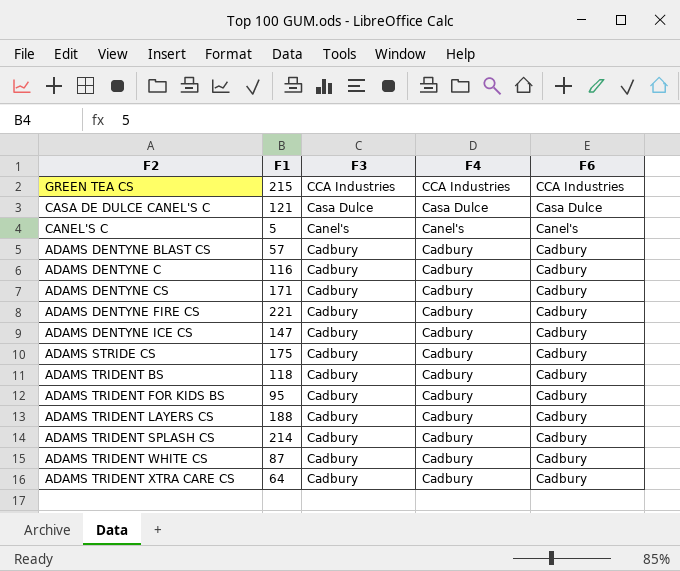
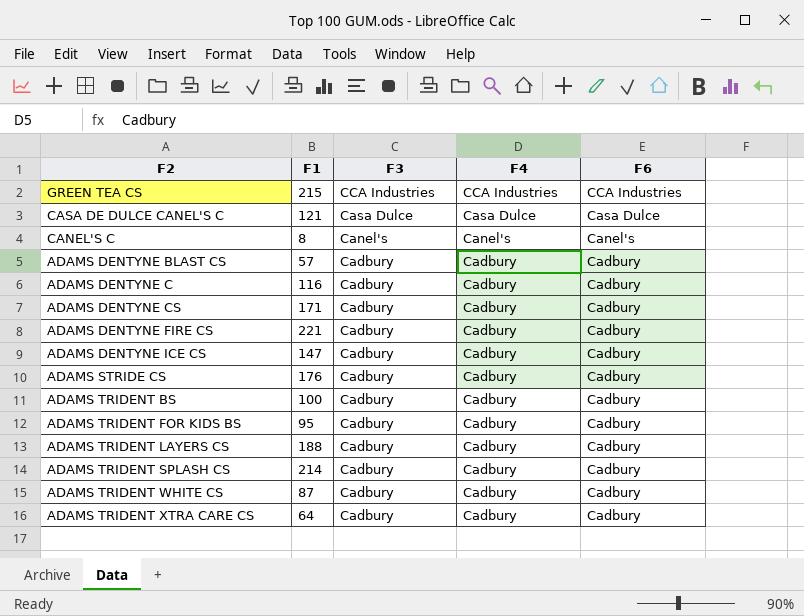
CANEL'S C | F1: 5 -> 8
ADAMS STRIDE CS | F1: 175 -> 176
ADAMS TRIDENT BS | F1: 118 -> 100

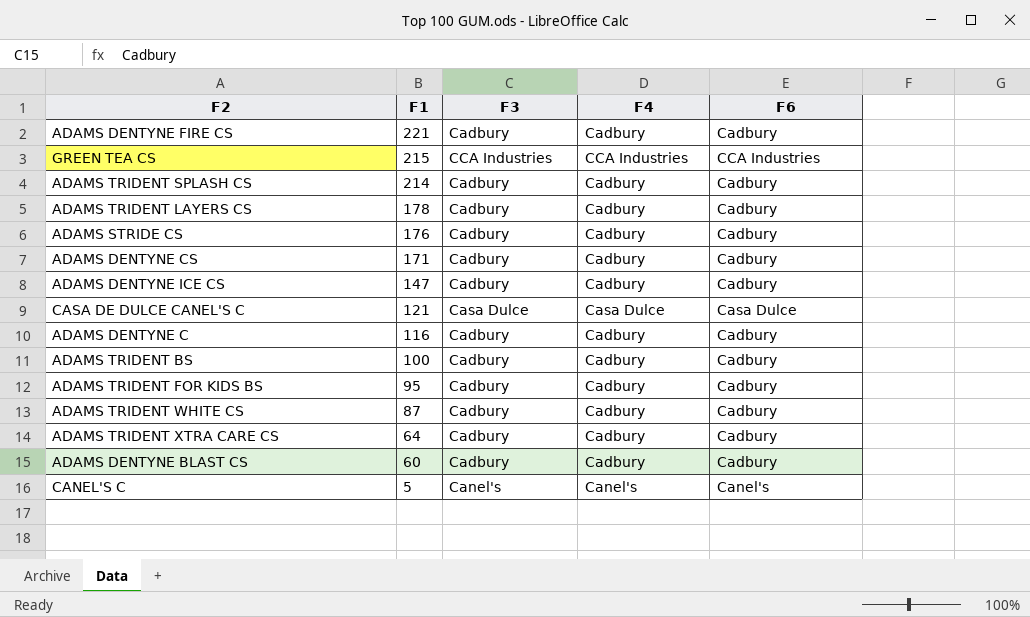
row order: F3 descending -> F1 descending
ADAMS TRIDENT LAYERS CS | F1: 188 -> 178
ADAMS DENTYNE BLAST CS | F1: 57 -> 60
CANEL'S C | F1: 8 -> 5

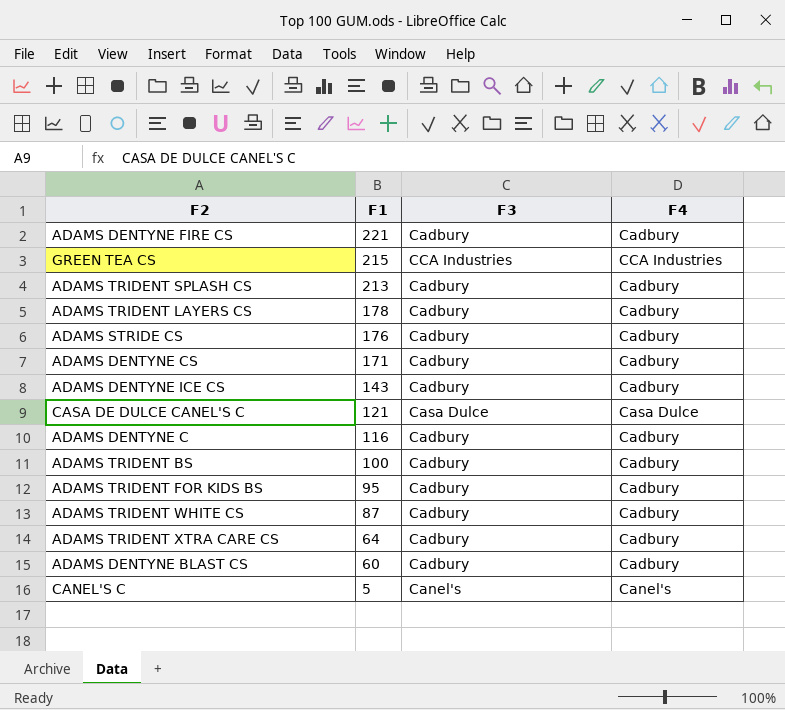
column F6 | position: 5 -> none
ADAMS TRIDENT SPLASH CS | F1: 214 -> 213
ADAMS DENTYNE ICE CS | F1: 147 -> 143

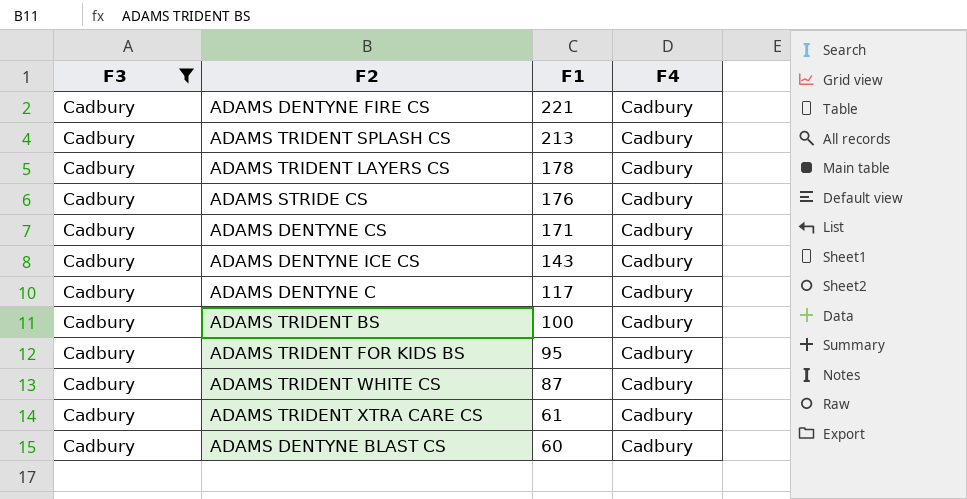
filter: none -> F3 = Cadbury
column F3 | position: 3 -> 1
ADAMS DENTYNE C | F1: 116 -> 117
ADAMS TRIDENT XTRA CARE CS | F1: 64 -> 61

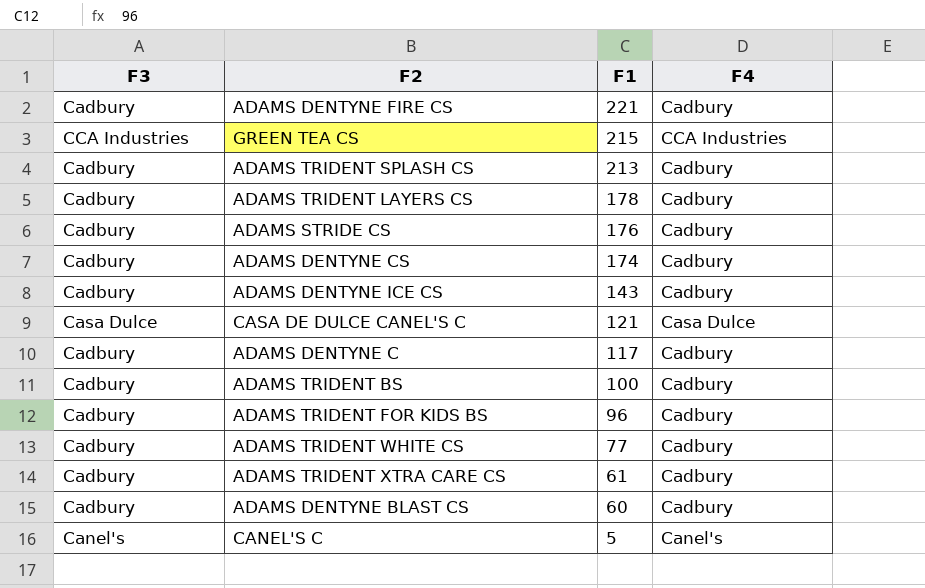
filter: F3 = Cadbury -> none
ADAMS DENTYNE CS | F1: 171 -> 174
ADAMS TRIDENT FOR KIDS BS | F1: 95 -> 96
ADAMS TRIDENT WHITE CS | F1: 87 -> 77

